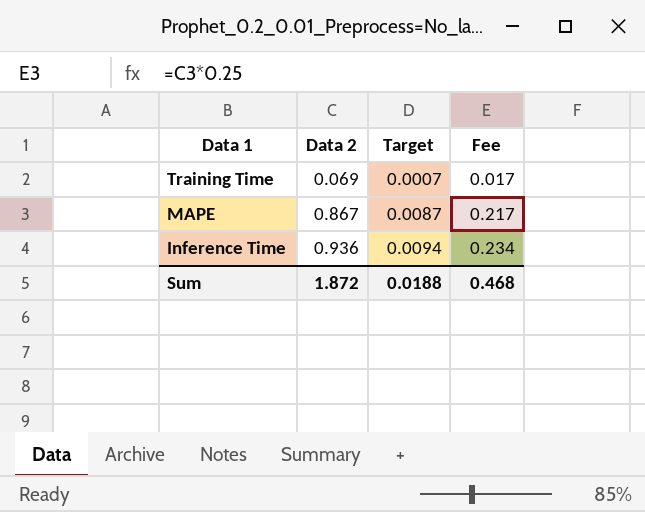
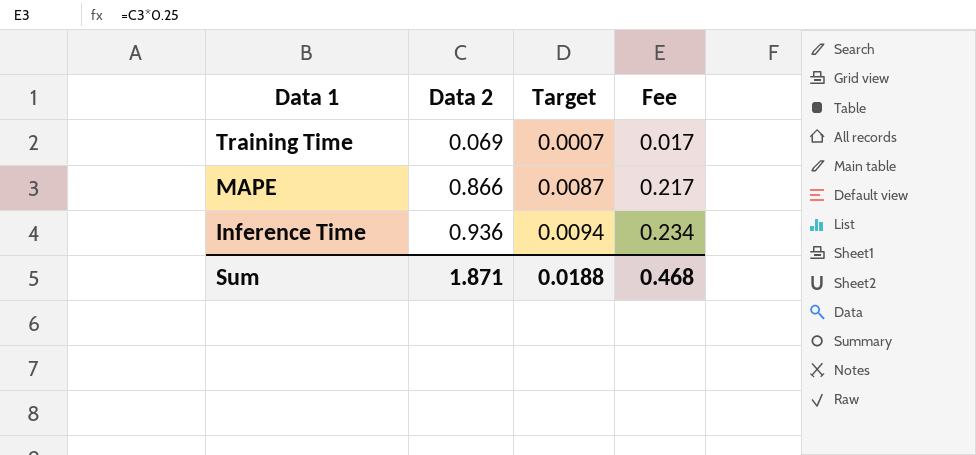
MAPE | Data 2: 0.867 -> 0.866
Sum | Data 2: 1.872 -> 1.871

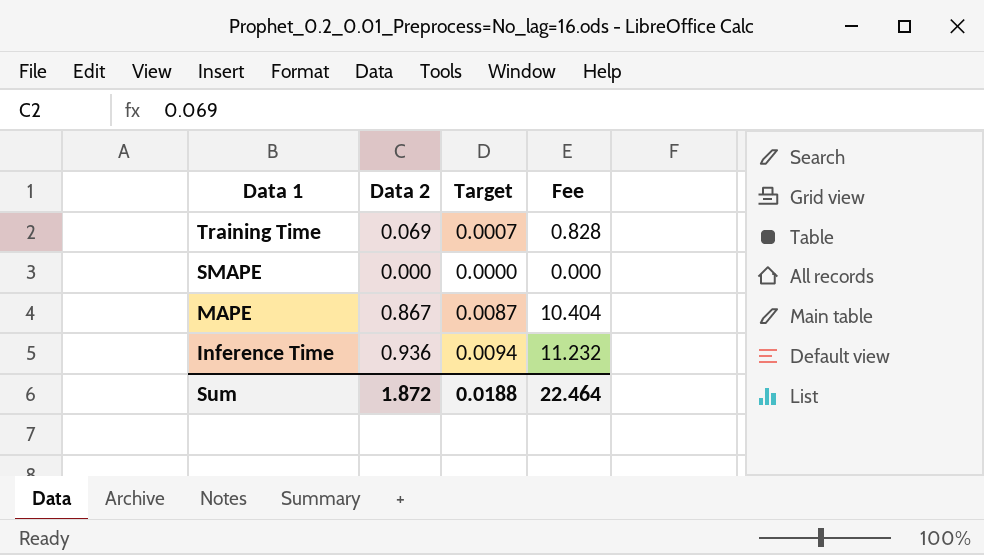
column Fee | formula: [Data 2] * 0.25 -> [Data 2] * 12
row SMAPE: none -> 0.000 | 0.0000 | 0.000
MAPE | Data 2: 0.866 -> 0.867
Sum | Data 2: 1.871 -> 1.872
Sum | Fee: 0.468 -> 22.464

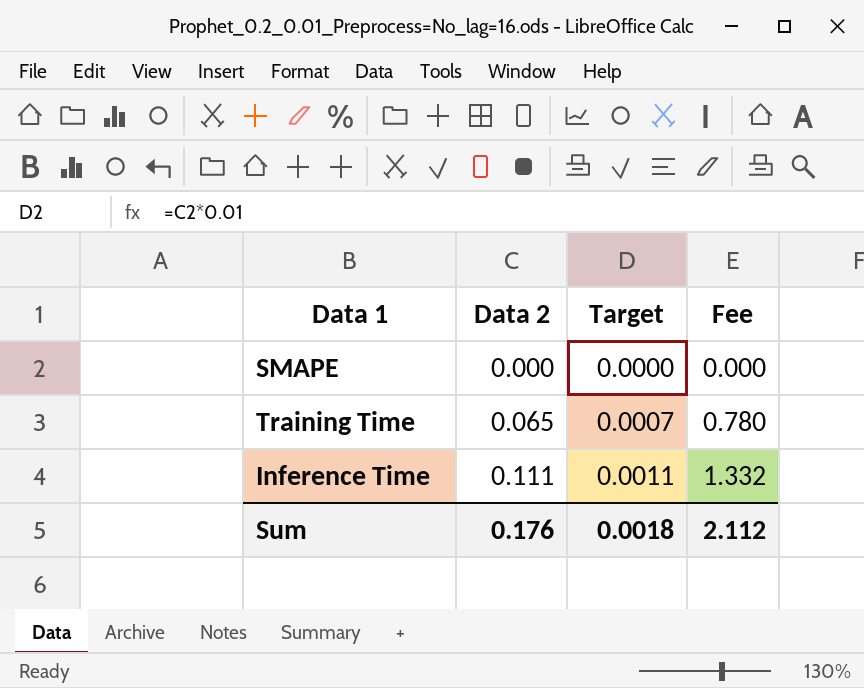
row order: Data 1 descending -> Data 2 ascending
row MAPE: 0.867 | 0.0087 | 10.404 -> none
Training Time | Data 2: 0.069 -> 0.065
Training Time | Fee: 0.828 -> 0.780
Inference Time | Data 2: 0.936 -> 0.111
Inference Time | Target: 0.0094 -> 0.0011
Inference Time | Fee: 11.232 -> 1.332
Sum | Data 2: 1.872 -> 0.176
Sum | Target: 0.0188 -> 0.0018
Sum | Fee: 22.464 -> 2.112

